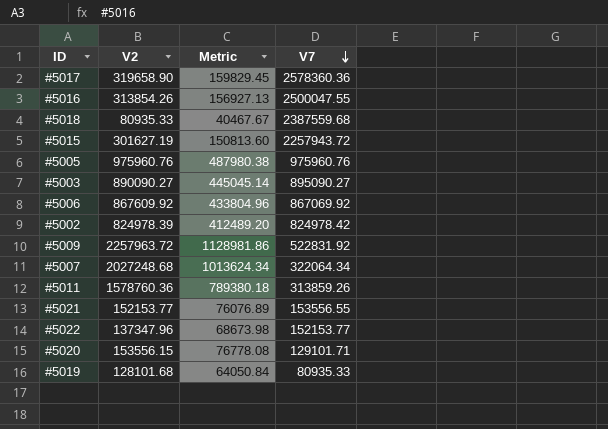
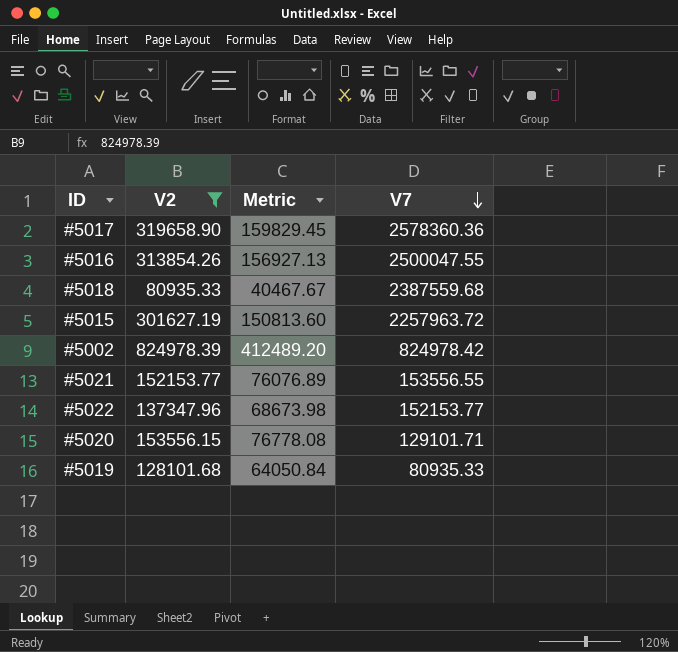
filter: none -> V2 <= 824978.39
#5015 | V7: 2257943.72 -> 2257963.72

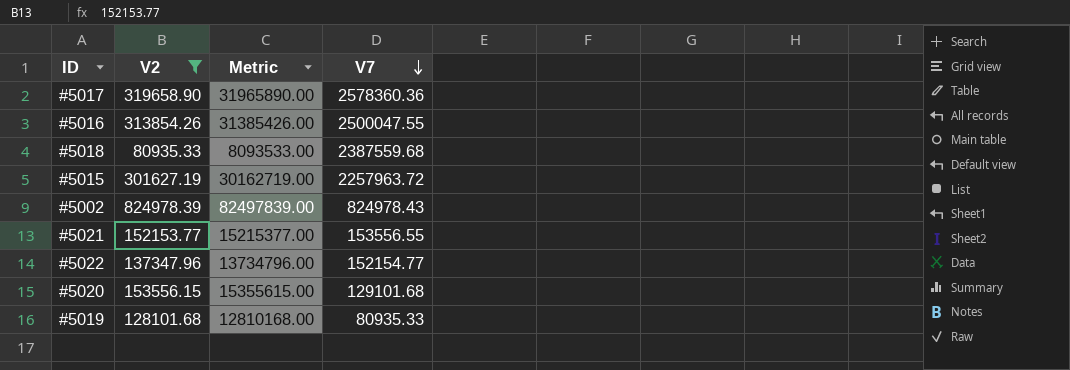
column Metric | formula: [V2] * 0.5 -> [V2] * 100
#5002 | V7: 824978.42 -> 824978.43
#5022 | V7: 152153.77 -> 152154.77
#5020 | V7: 129101.71 -> 129101.68

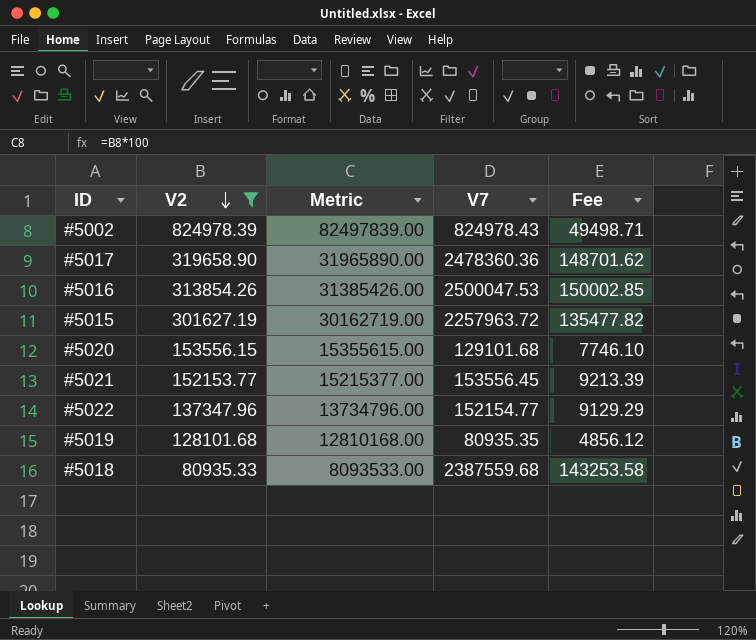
row order: V7 descending -> V2 descending
column Fee | formula: none -> [V7] * 0.06
#5017 | V7: 2578360.36 -> 2478360.36
#5016 | V7: 2500047.55 -> 2500047.53
#5021 | V7: 153556.55 -> 153556.45
#5019 | V7: 80935.33 -> 80935.35

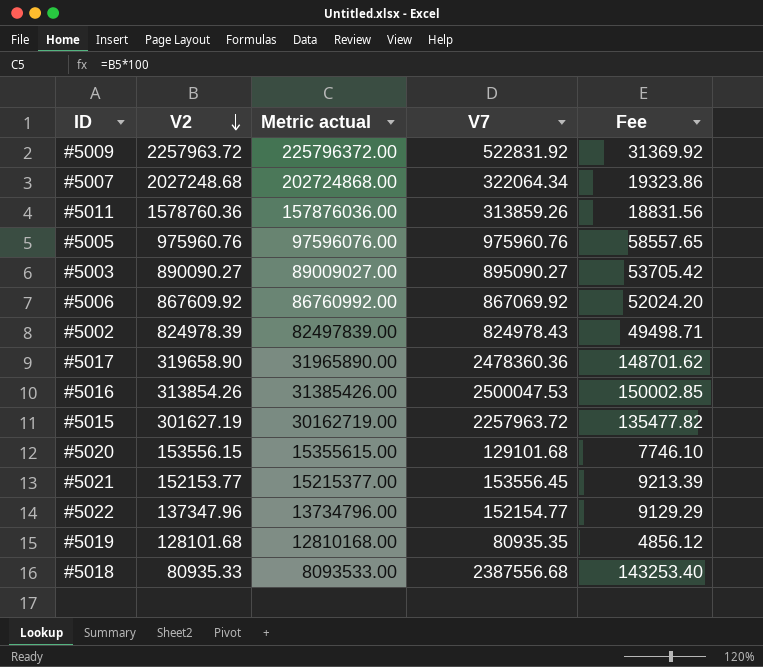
filter: V2 <= 824978.39 -> none
column name: Metric -> Metric actual
#5018 | V7: 2387559.68 -> 2387556.68
#5018 | Fee: 143253.58 -> 143253.40

